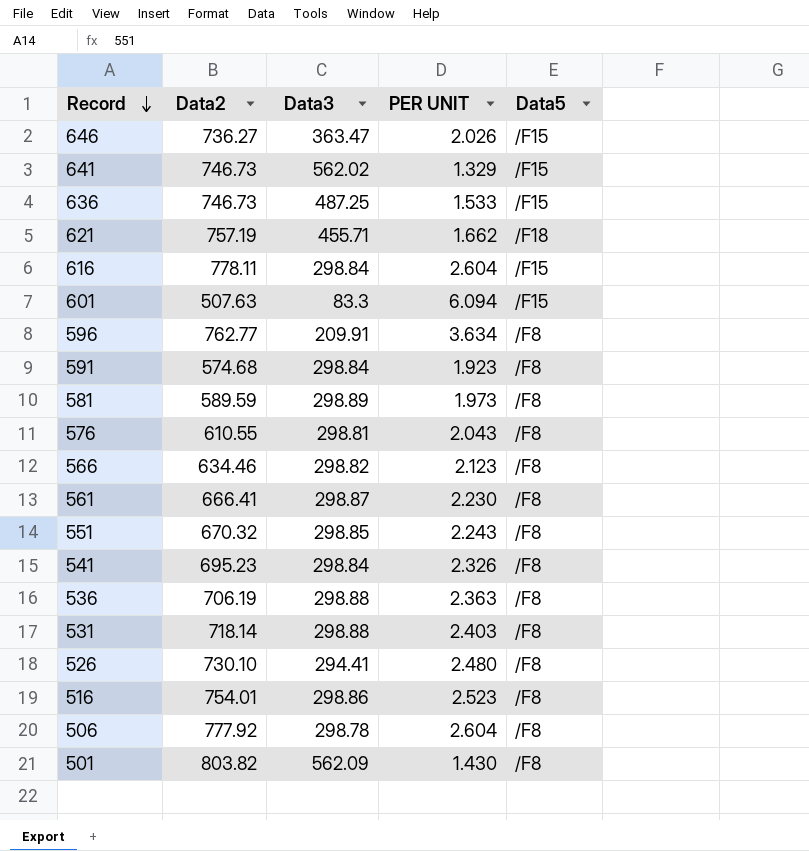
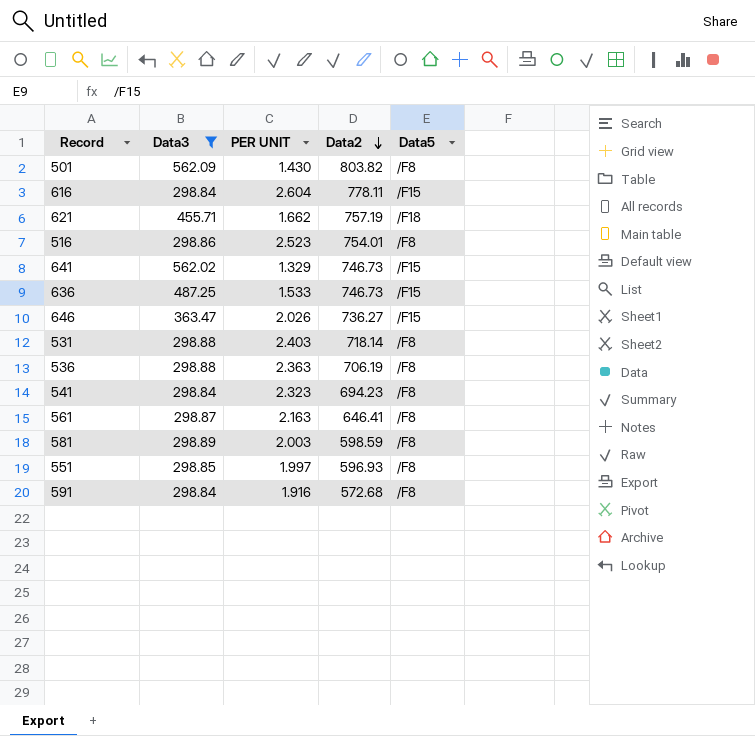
filter: none -> Data3 >= 298.84
row order: Record descending -> Data2 descending
column Data2 | position: 2 -> 4
541 | PER UNIT: 2.326 -> 2.323
541 | Data2: 695.23 -> 694.23
561 | PER UNIT: 2.230 -> 2.163
561 | Data2: 666.41 -> 646.41
581 | PER UNIT: 1.973 -> 2.003
581 | Data2: 589.59 -> 598.59
551 | PER UNIT: 2.243 -> 1.997
551 | Data2: 670.32 -> 596.93
591 | PER UNIT: 1.923 -> 1.916
591 | Data2: 574.68 -> 572.68

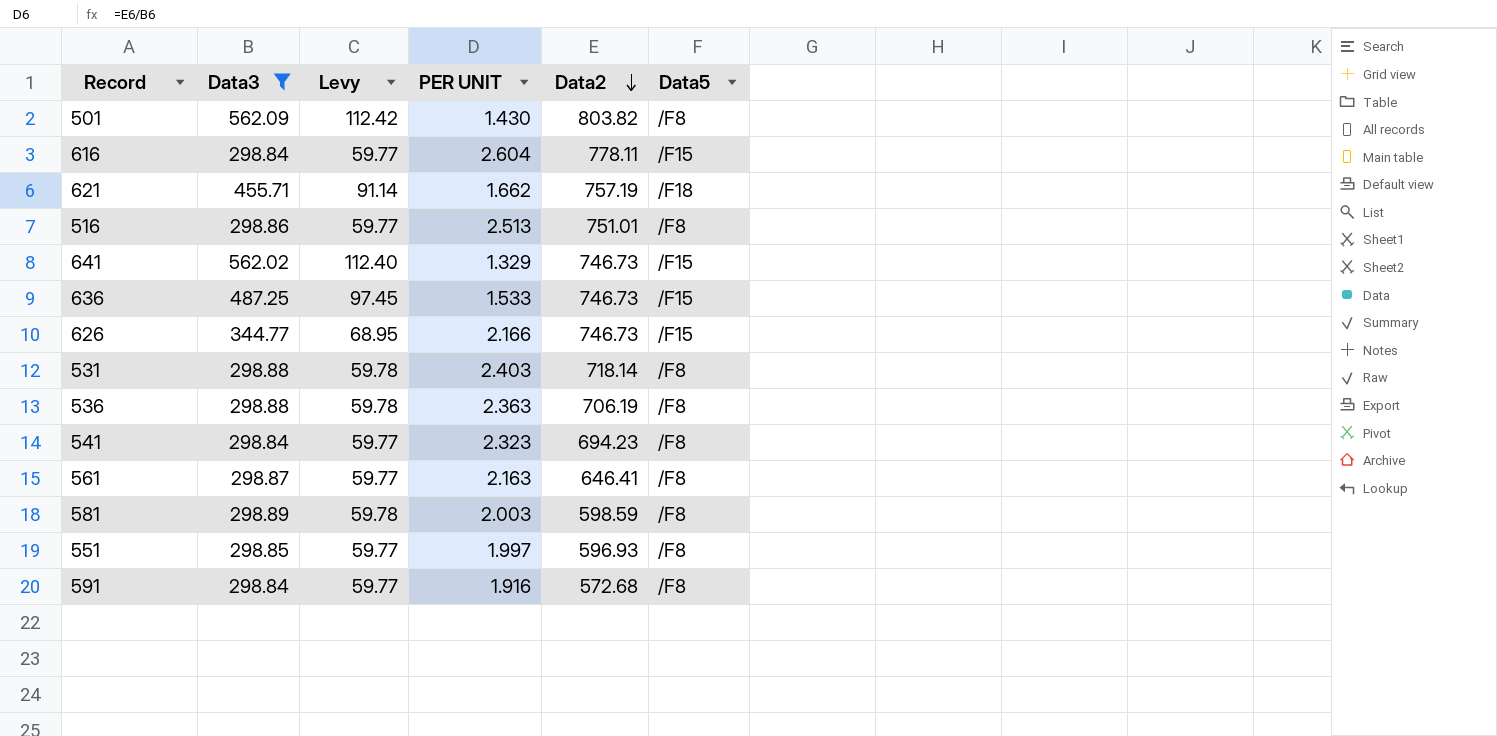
column Levy | formula: none -> [Data3] * 0.2
row 646: 363.47 | 2.026 | 736.27 | /F15 -> none
516 | PER UNIT: 2.523 -> 2.513
516 | Data2: 754.01 -> 751.01
row 626: none -> 344.77 | 68.95 | 2.166 | 746.73 | /F15

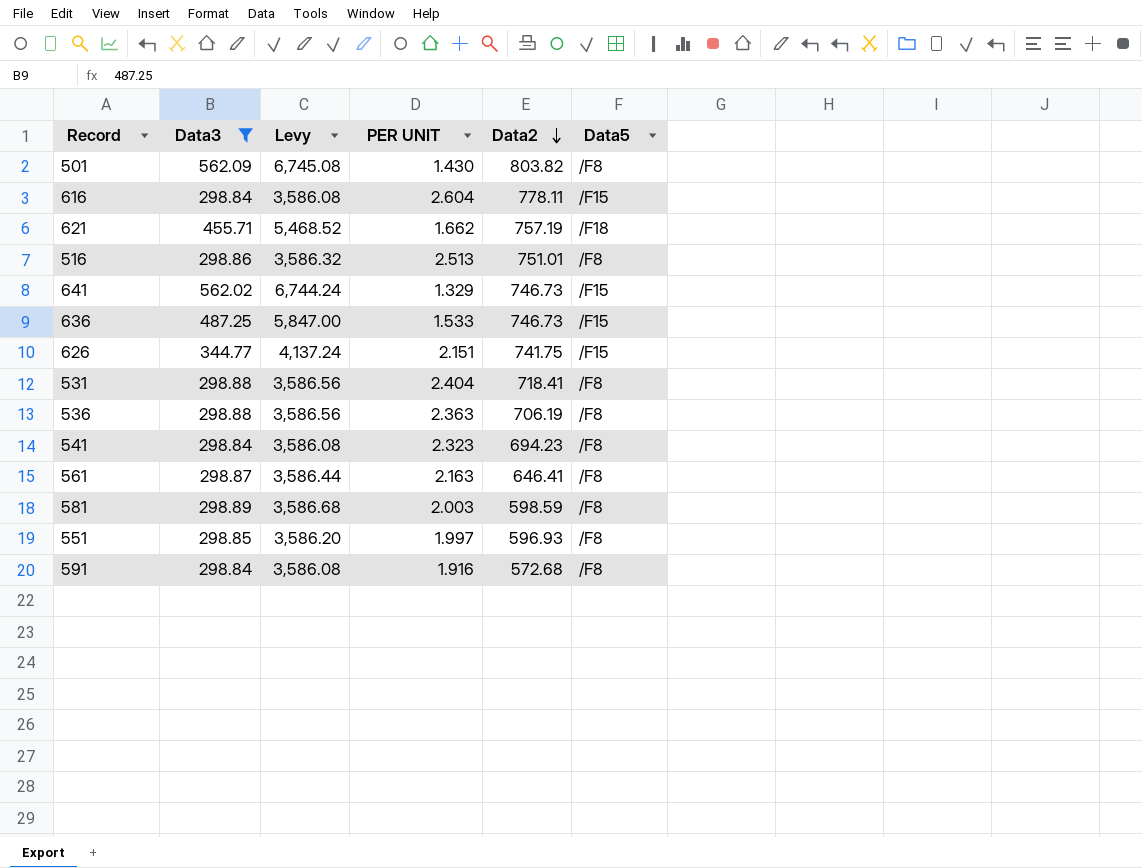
column Levy | formula: [Data3] * 0.2 -> [Data3] * 12
626 | PER UNIT: 2.166 -> 2.151
626 | Data2: 746.73 -> 741.75
531 | PER UNIT: 2.403 -> 2.404
531 | Data2: 718.14 -> 718.41

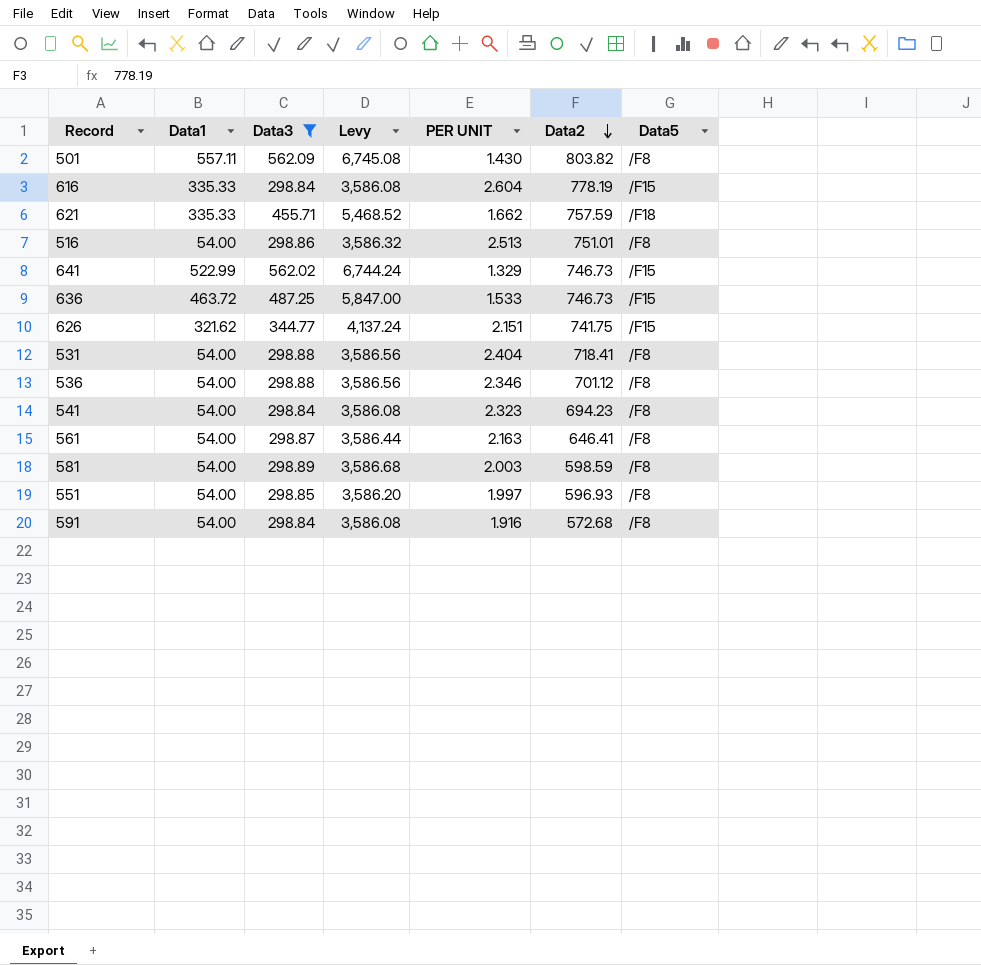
column Data1 | position: none -> 2
616 | Data2: 778.11 -> 778.19
621 | Data2: 757.19 -> 757.59
536 | PER UNIT: 2.363 -> 2.346
536 | Data2: 706.19 -> 701.12

